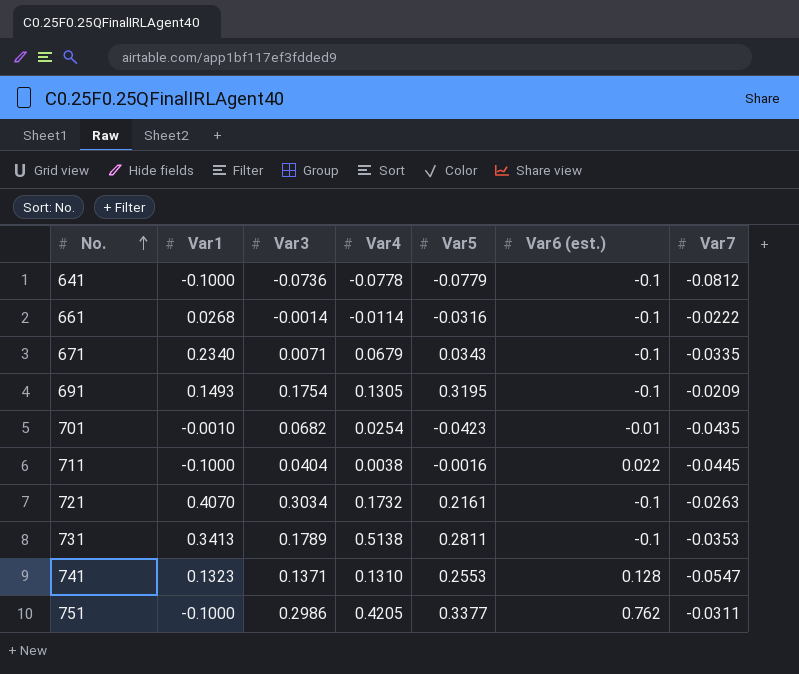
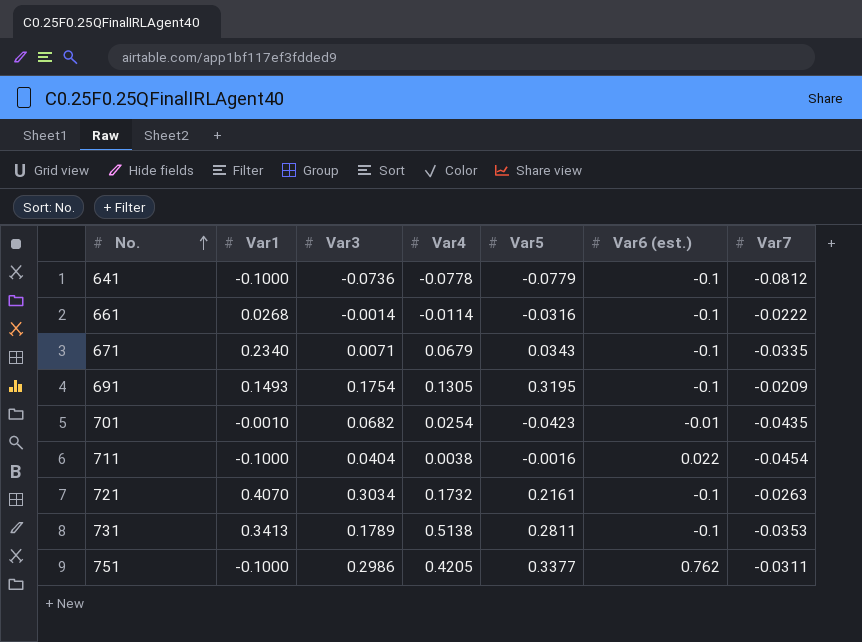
row 741: 0.1323 | 0.1371 | 0.1310 | 0.2553 | 0.128 | -0.0547 -> none
711 | Var7: -0.0445 -> -0.0454

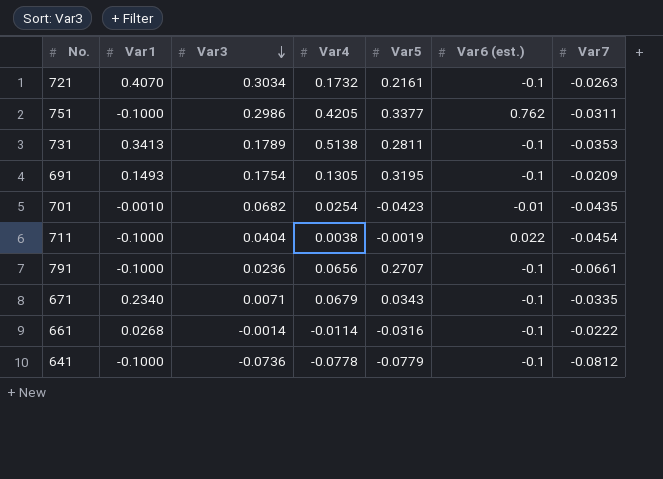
row order: No. ascending -> Var3 descending
711 | Var5: -0.0016 -> -0.0019
row 791: none -> -0.1000 | 0.0236 | 0.0656 | 0.2707 | -0.1 | -0.0661

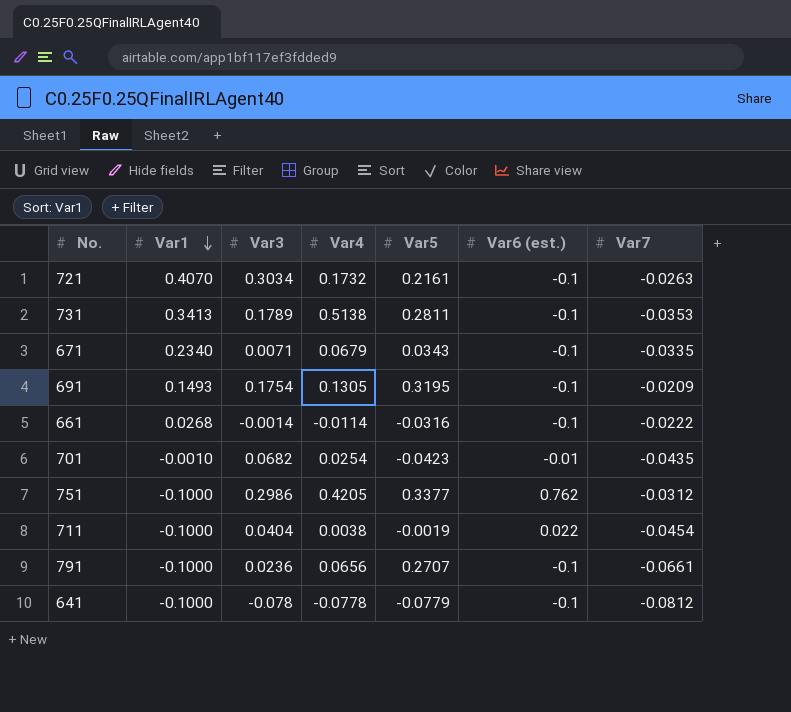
row order: Var3 descending -> Var1 descending
751 | Var7: -0.0311 -> -0.0312
641 | Var3: -0.0736 -> -0.078

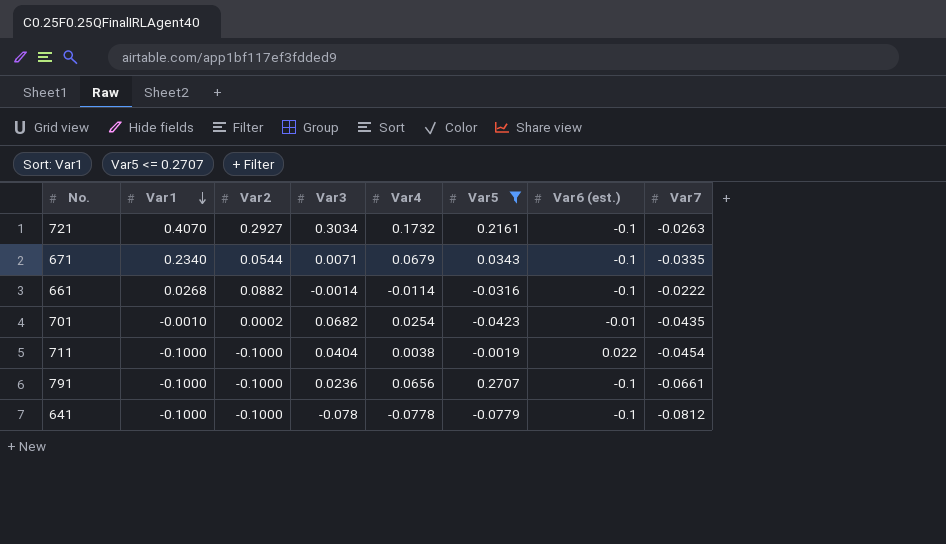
filter: none -> Var5 <= 0.2707
column Var2 | position: none -> 3

